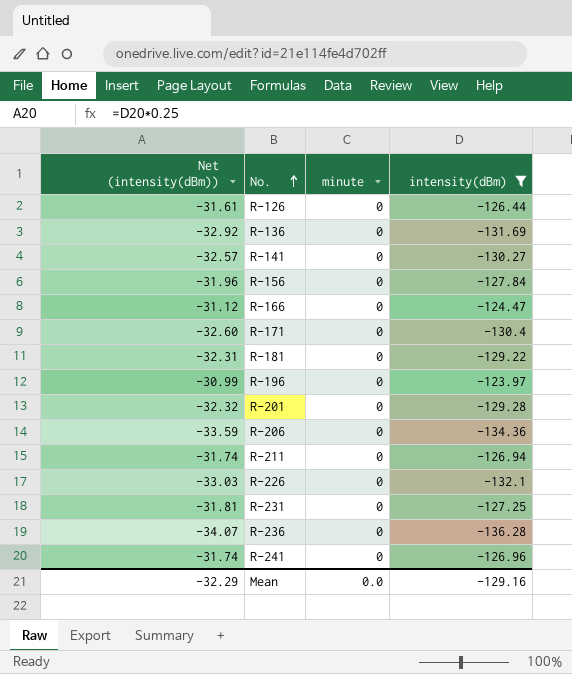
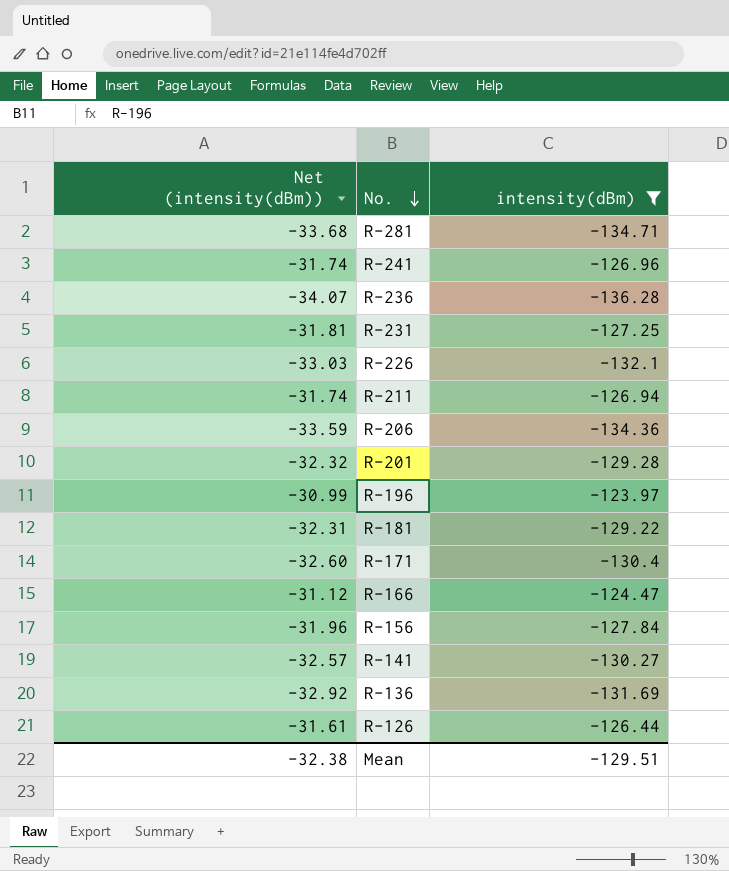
row order: No. ascending -> No. descending
column minute | position: 3 -> none
row R-281: none -> -33.68 | -134.71
Mean | Net (intensity(dBm)): -32.29 -> -32.38
Mean | intensity(dBm): -129.16 -> -129.51

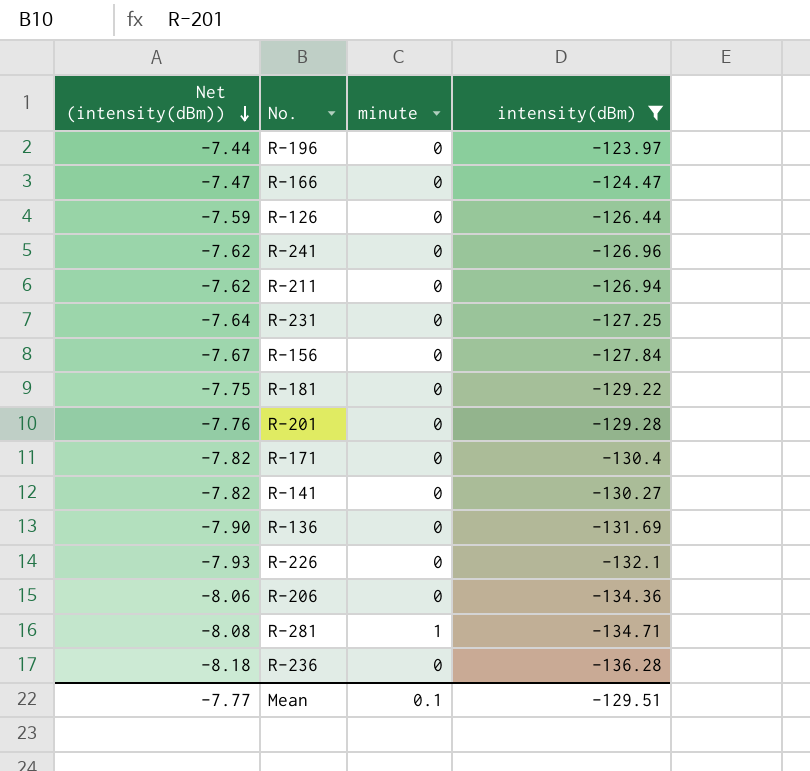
row order: No. descending -> Net (intensity(dBm)) descending
column Net (intensity(dBm)) | formula: [intensity(dBm)] * 0.25 -> [intensity(dBm)] * 0.06
column minute | position: none -> 3
Mean | Net (intensity(dBm)): -32.38 -> -7.77

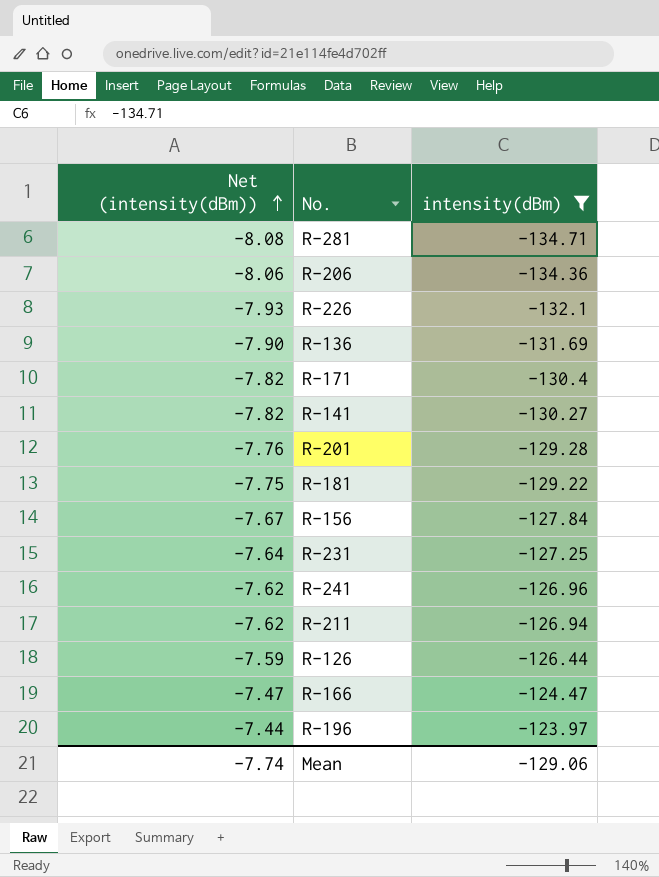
row order: Net (intensity(dBm)) descending -> Net (intensity(dBm)) ascending
column minute | position: 3 -> none
row R-236: -8.18 | 0 | -136.28 -> none
Mean | Net (intensity(dBm)): -7.77 -> -7.74
Mean | intensity(dBm): -129.51 -> -129.06

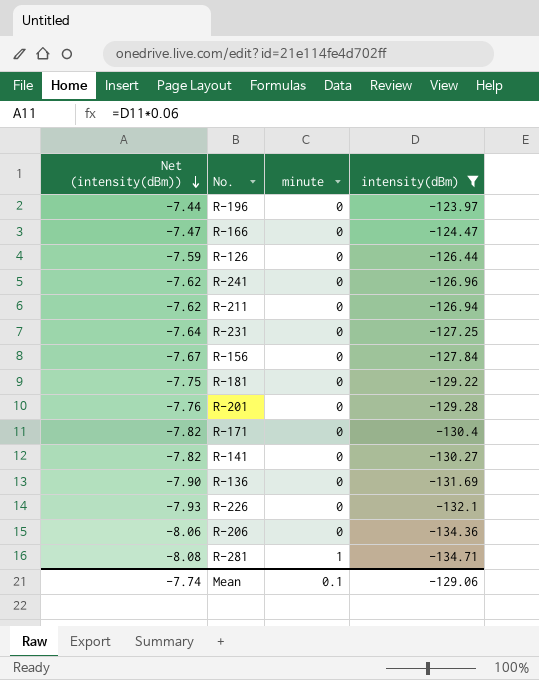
row order: Net (intensity(dBm)) ascending -> Net (intensity(dBm)) descending
column minute | position: none -> 3

